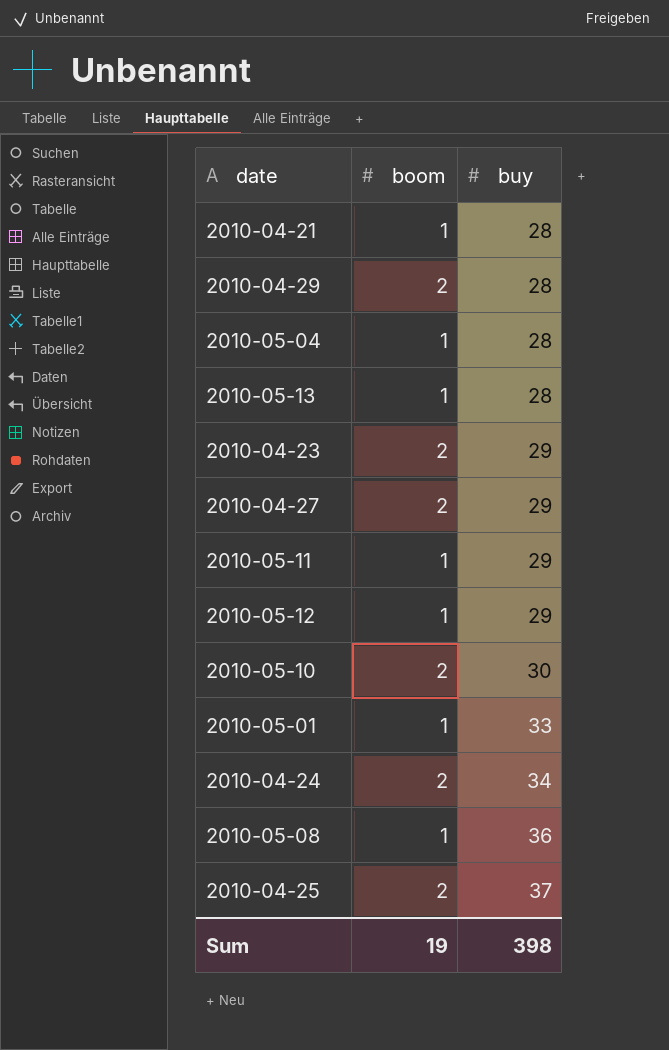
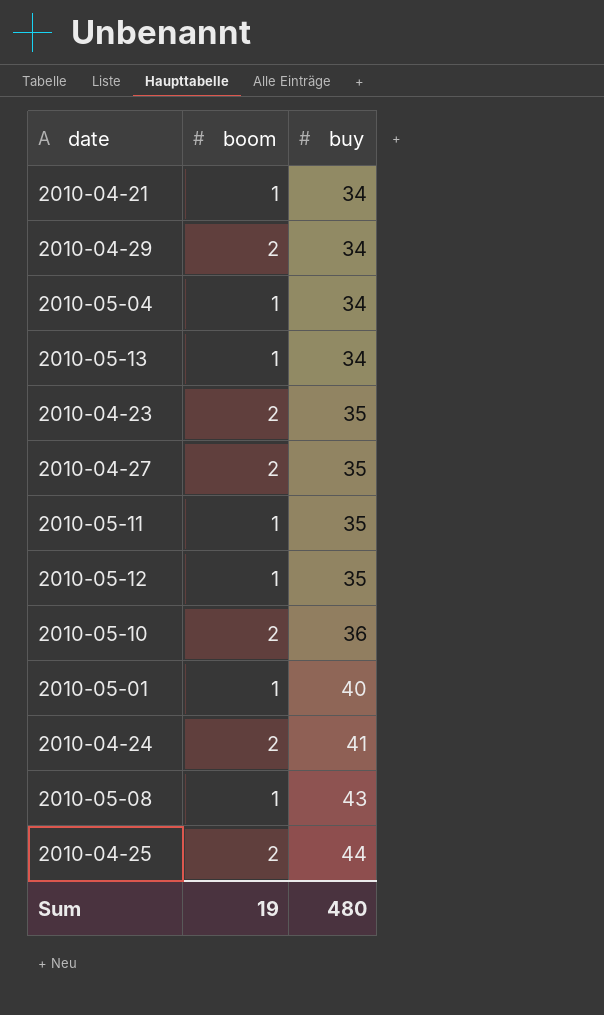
2010-04-21 | buy: 28 -> 34
2010-04-29 | buy: 28 -> 34
2010-05-04 | buy: 28 -> 34
2010-05-13 | buy: 28 -> 34
2010-04-23 | buy: 29 -> 35
2010-04-27 | buy: 29 -> 35
2010-05-11 | buy: 29 -> 35
2010-05-12 | buy: 29 -> 35
2010-05-10 | buy: 30 -> 36
2010-05-01 | buy: 33 -> 40
2010-04-24 | buy: 34 -> 41
2010-05-08 | buy: 36 -> 43
2010-04-25 | buy: 37 -> 44
Sum | buy: 398 -> 480

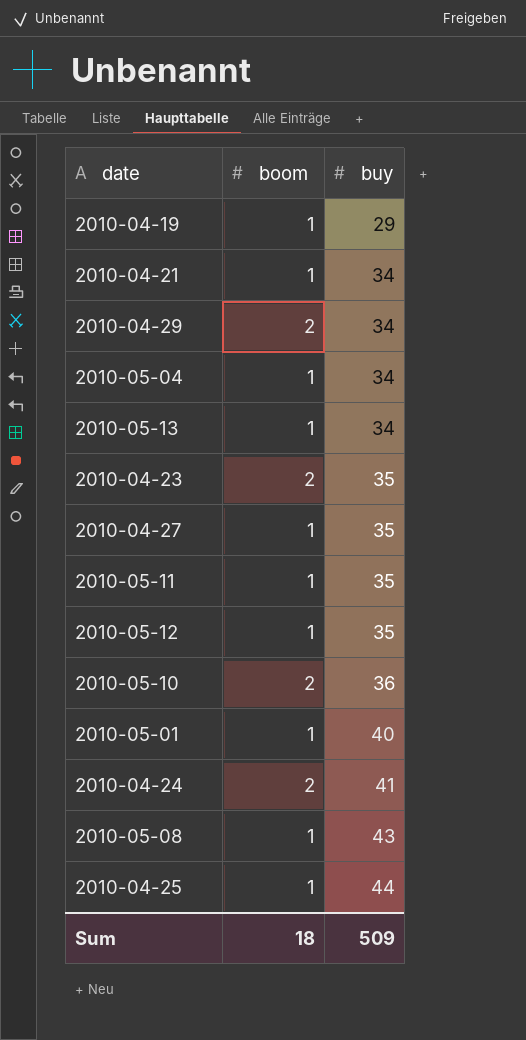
row 2010-04-19: none -> 1 | 29
2010-04-27 | boom: 2 -> 1
2010-04-25 | boom: 2 -> 1
Sum | boom: 19 -> 18
Sum | buy: 480 -> 509

